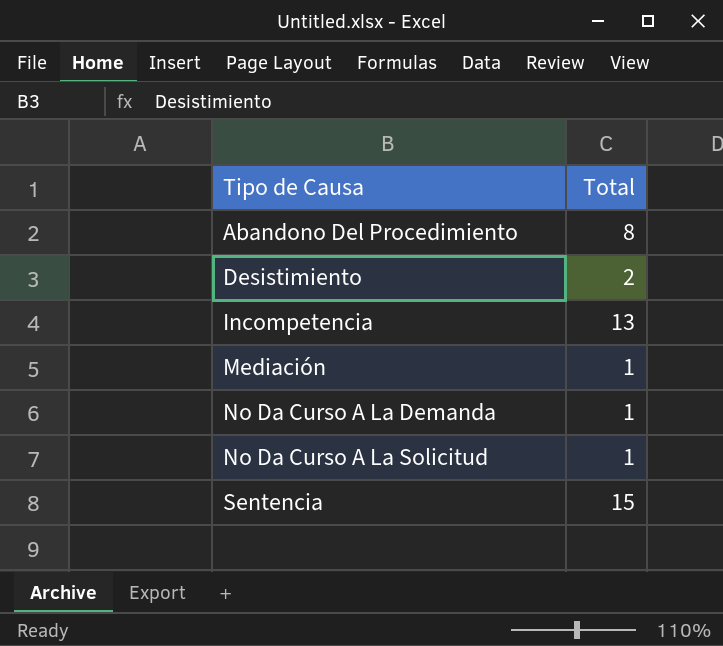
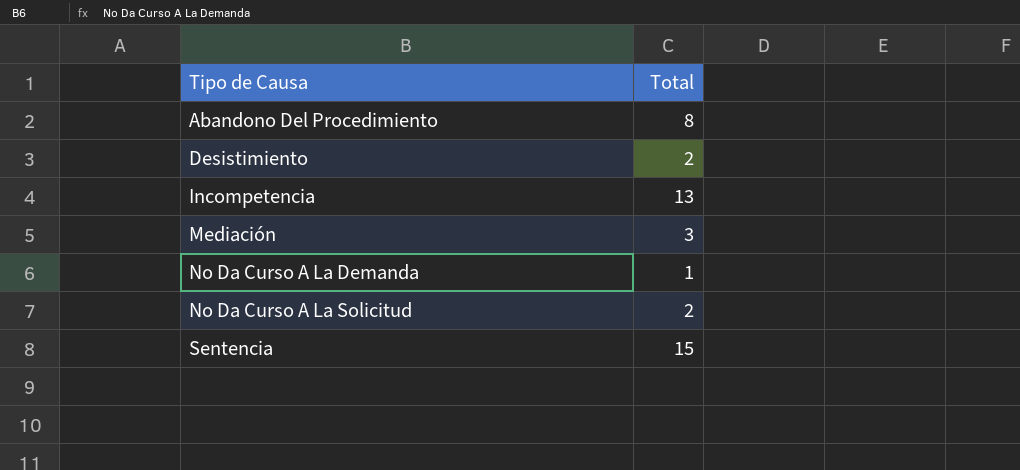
Mediación | Total: 1 -> 3
No Da Curso A La Solicitud | Total: 1 -> 2

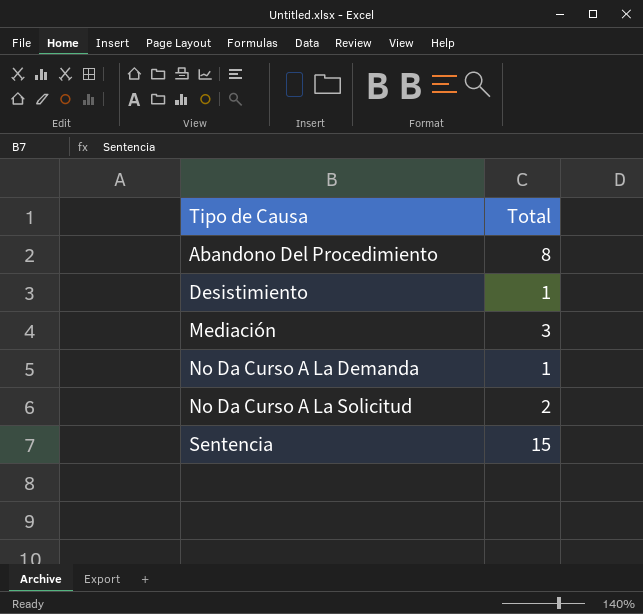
row Incompetencia: 13 -> none
Desistimiento | Total: 2 -> 1

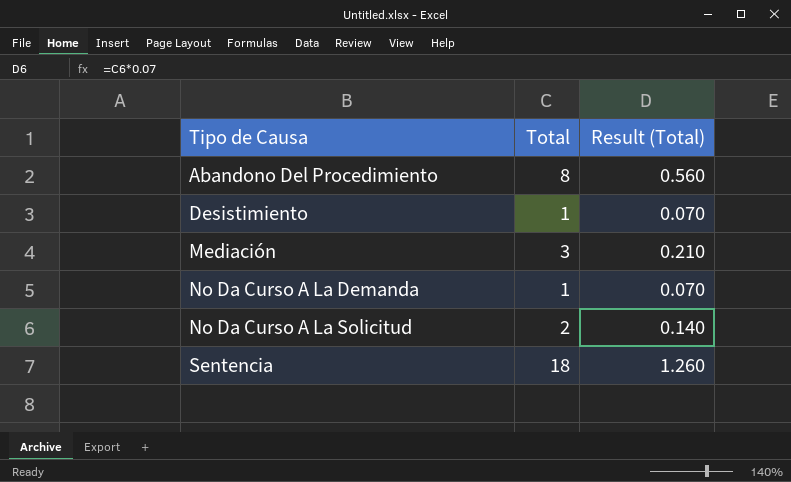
column Result (Total) | formula: none -> [Total] * 0.07
Sentencia | Total: 15 -> 18

